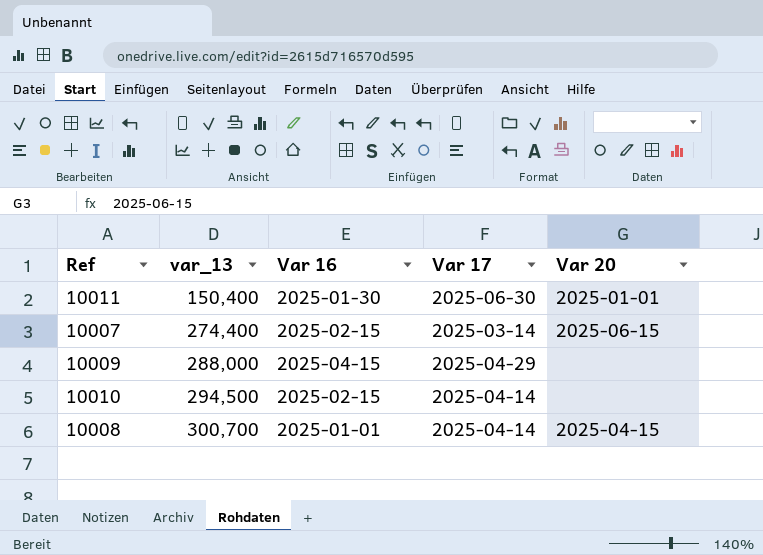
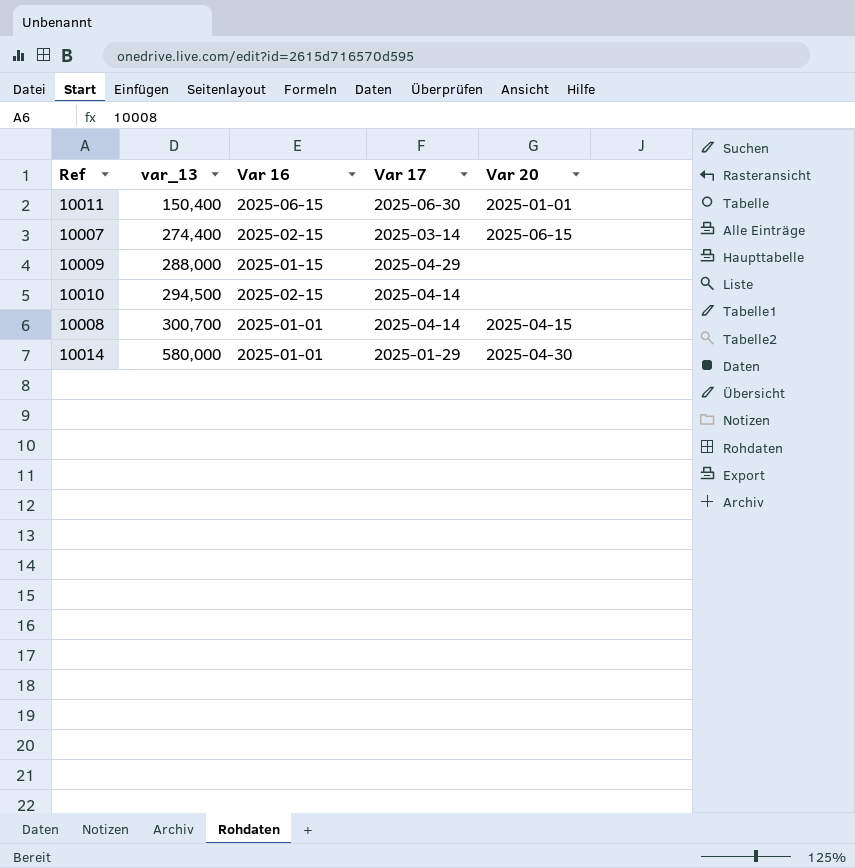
10011 | Var 16: 2025-01-30 -> 2025-06-15
10009 | Var 16: 2025-04-15 -> 2025-01-15
row 10014: none -> 580,000 | 2025-01-01 | 2025-01-29 | 2025-04-30

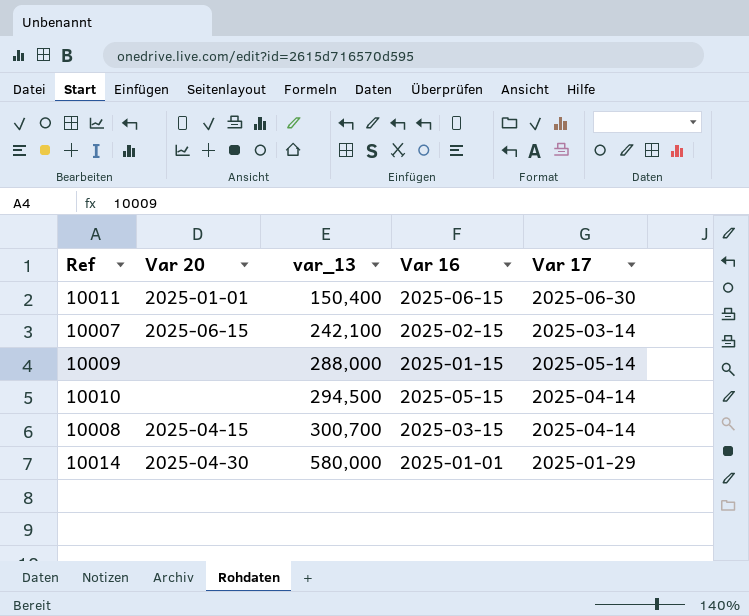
column Var 20 | position: 5 -> 2
10007 | var_13: 274,400 -> 242,100
10009 | Var 17: 2025-04-29 -> 2025-05-14
10010 | Var 16: 2025-02-15 -> 2025-05-15
10008 | Var 16: 2025-01-01 -> 2025-03-15

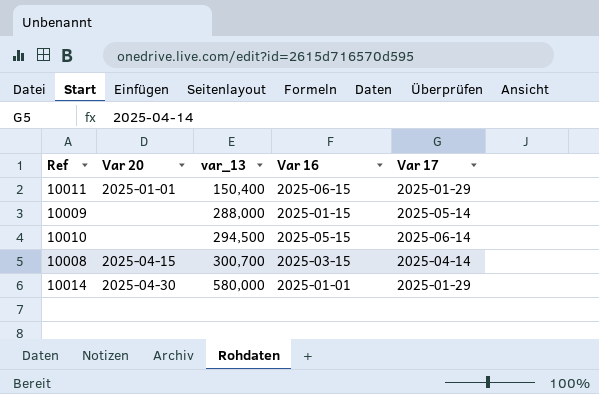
row 10007: 2025-06-15 | 242,100 | 2025-02-15 | 2025-03-14 -> none
10011 | Var 17: 2025-06-30 -> 2025-01-29
10010 | Var 17: 2025-04-14 -> 2025-06-14

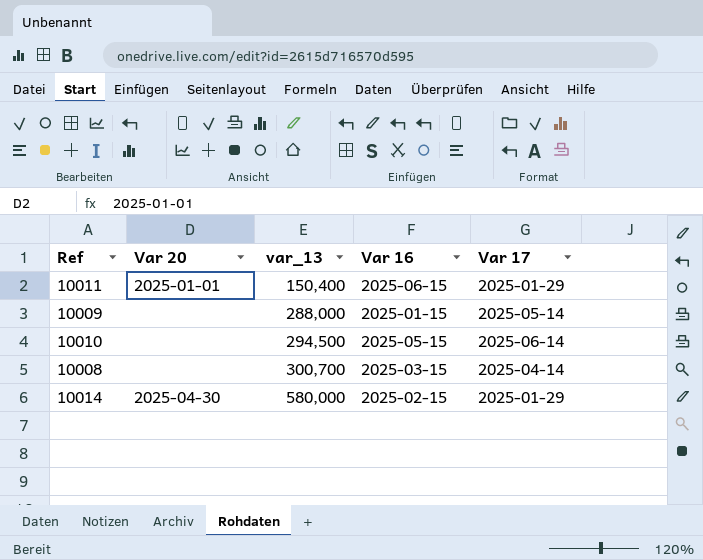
10008 | Var 20: 2025-04-15 -> none
10014 | Var 16: 2025-01-01 -> 2025-02-15

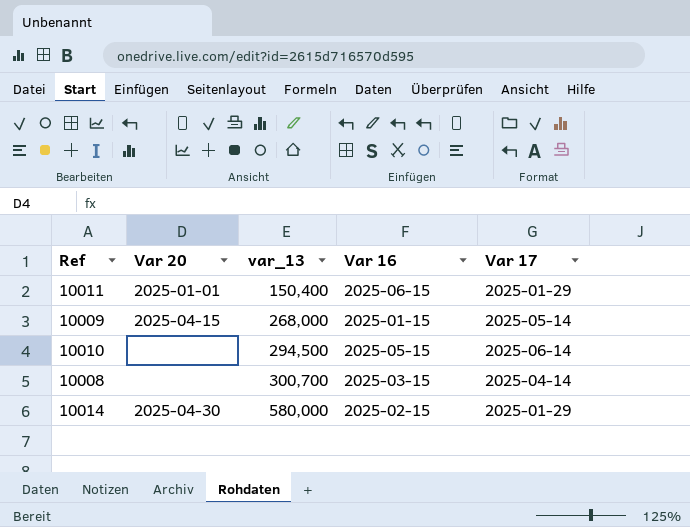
10009 | Var 20: none -> 2025-04-15
10009 | var_13: 288,000 -> 268,000

